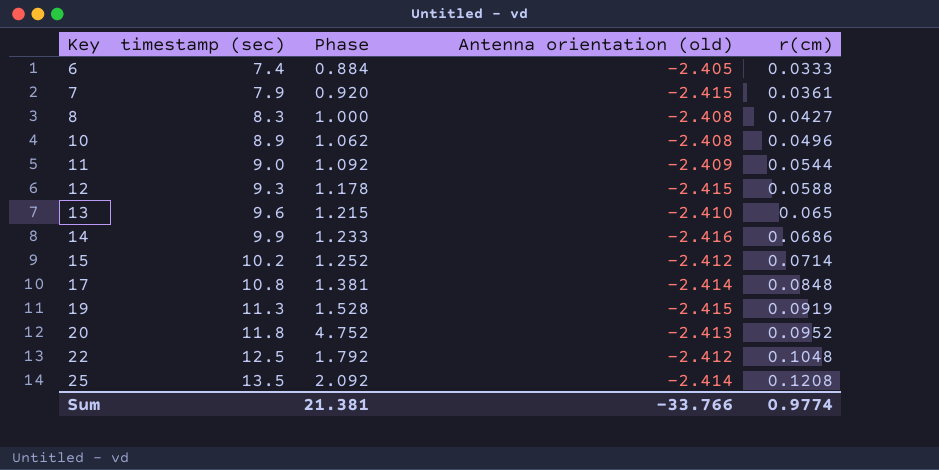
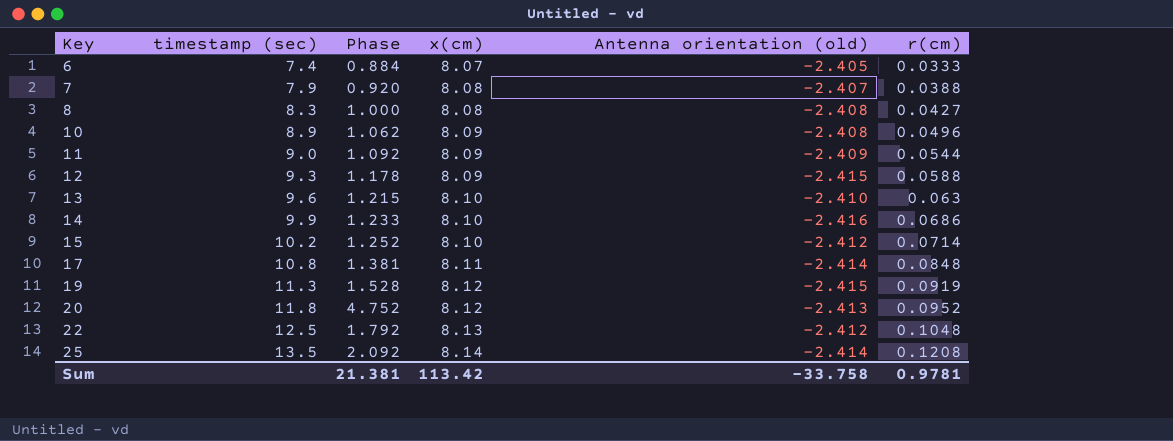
column x(cm) | position: none -> 4
7 | Antenna orientation (old): -2.415 -> -2.407
7 | r(cm): 0.0361 -> 0.0388
13 | r(cm): 0.065 -> 0.063
Sum | Antenna orientation (old): -33.766 -> -33.758
Sum | r(cm): 0.9774 -> 0.9781

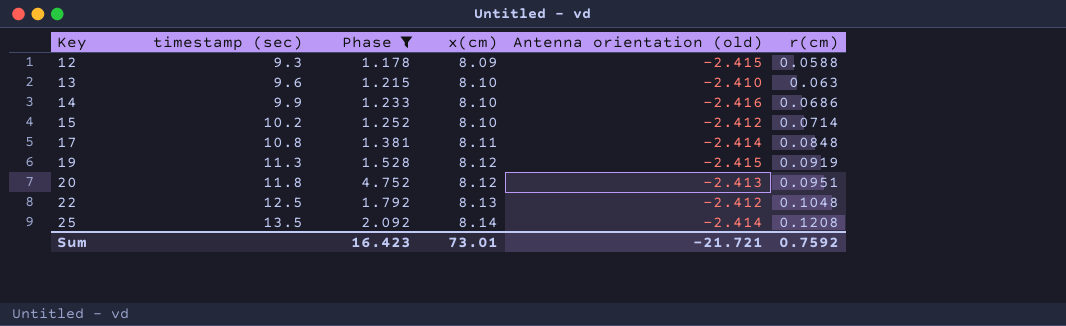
filter: none -> Phase >= 1.178
20 | r(cm): 0.0952 -> 0.0951
Sum | Phase: 21.381 -> 16.423
Sum | x(cm): 113.42 -> 73.01
Sum | Antenna orientation (old): -33.758 -> -21.721
Sum | r(cm): 0.9781 -> 0.7592

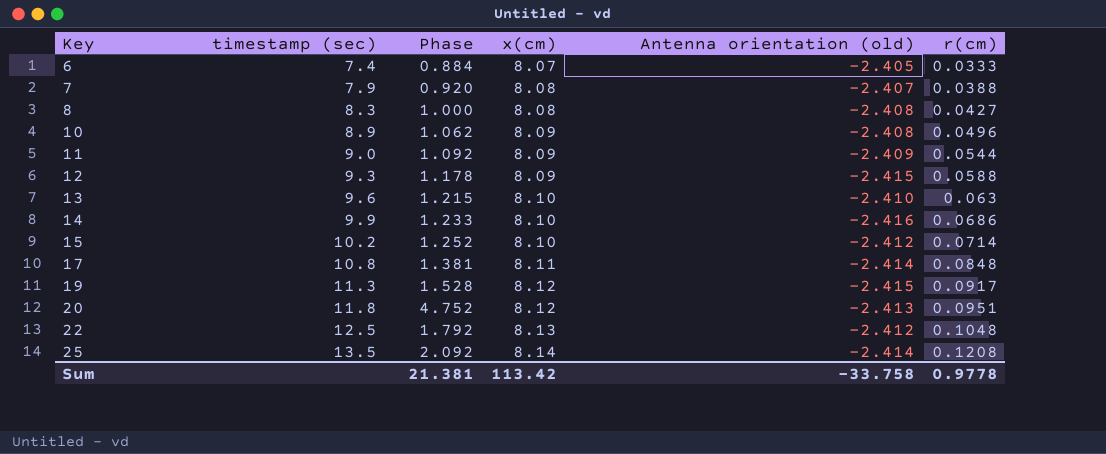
filter: Phase >= 1.178 -> none
19 | r(cm): 0.0919 -> 0.0917
Sum | Phase: 16.423 -> 21.381
Sum | x(cm): 73.01 -> 113.42
Sum | Antenna orientation (old): -21.721 -> -33.758
Sum | r(cm): 0.7592 -> 0.9778

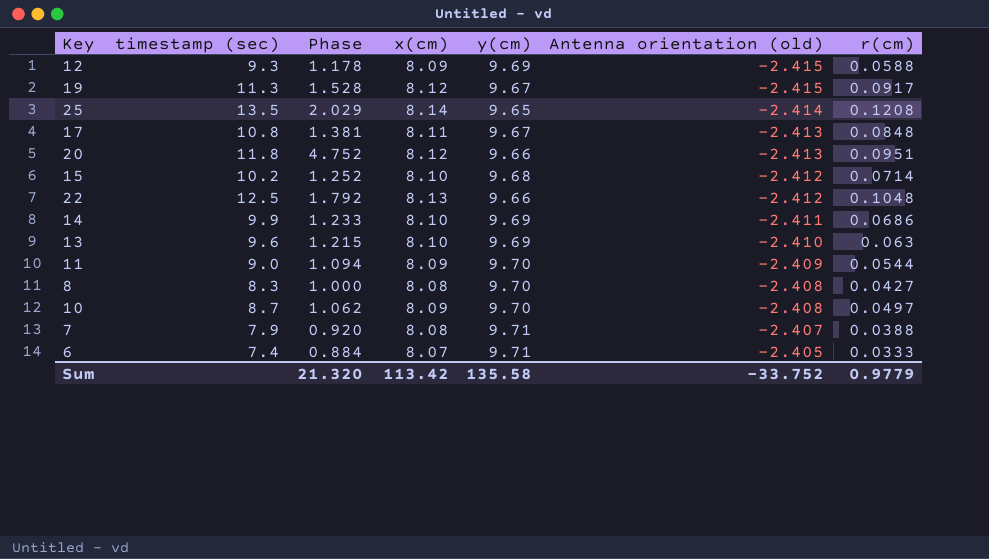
row order: Key ascending -> Antenna orientation (old) ascending
column y(cm) | position: none -> 5
25 | Phase: 2.092 -> 2.029
17 | Antenna orientation (old): -2.414 -> -2.413
14 | Antenna orientation (old): -2.416 -> -2.411
11 | Phase: 1.092 -> 1.094
10 | timestamp (sec): 8.9 -> 8.7
10 | r(cm): 0.0496 -> 0.0497
Sum | Phase: 21.381 -> 21.320
Sum | Antenna orientation (old): -33.758 -> -33.752
Sum | r(cm): 0.9778 -> 0.9779

